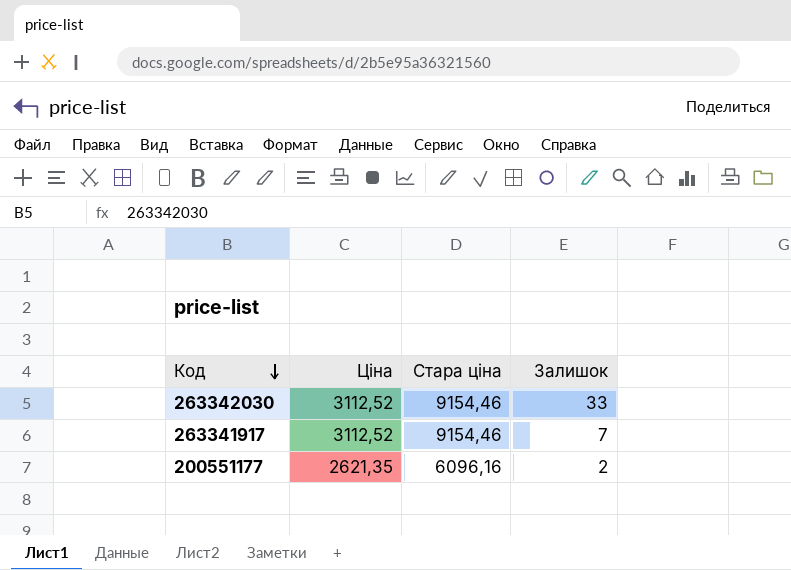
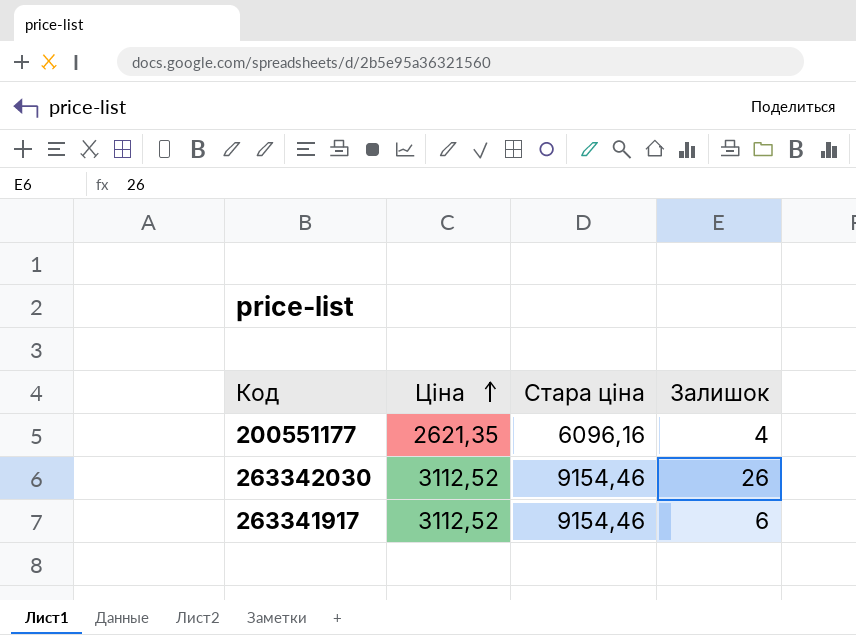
row order: Код descending -> Ціна ascending
200551177 | Залишок: 2 -> 4
263342030 | Залишок: 33 -> 26
263341917 | Залишок: 7 -> 6

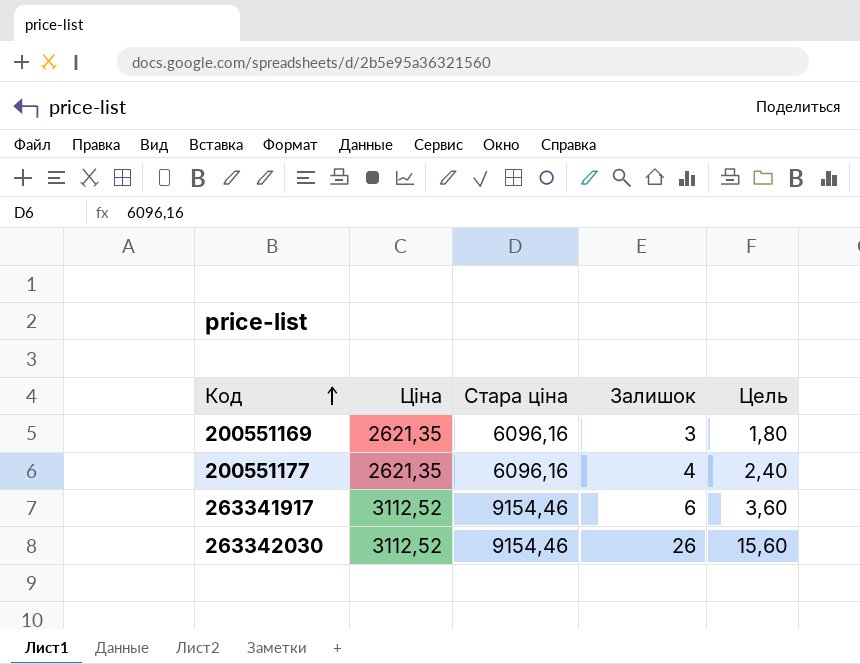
row order: Ціна ascending -> Код ascending
column Цель | formula: none -> [Залишок] * 0,6
row 200551169: none -> 2621,35 | 6096,16 | 3 | 1,80

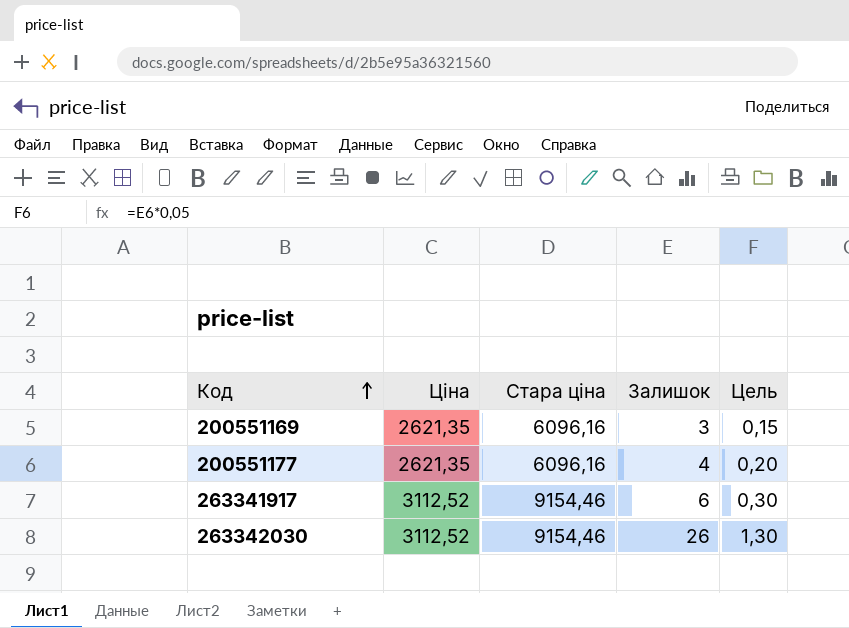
column Цель | formula: [Залишок] * 0,6 -> [Залишок] * 0,05

